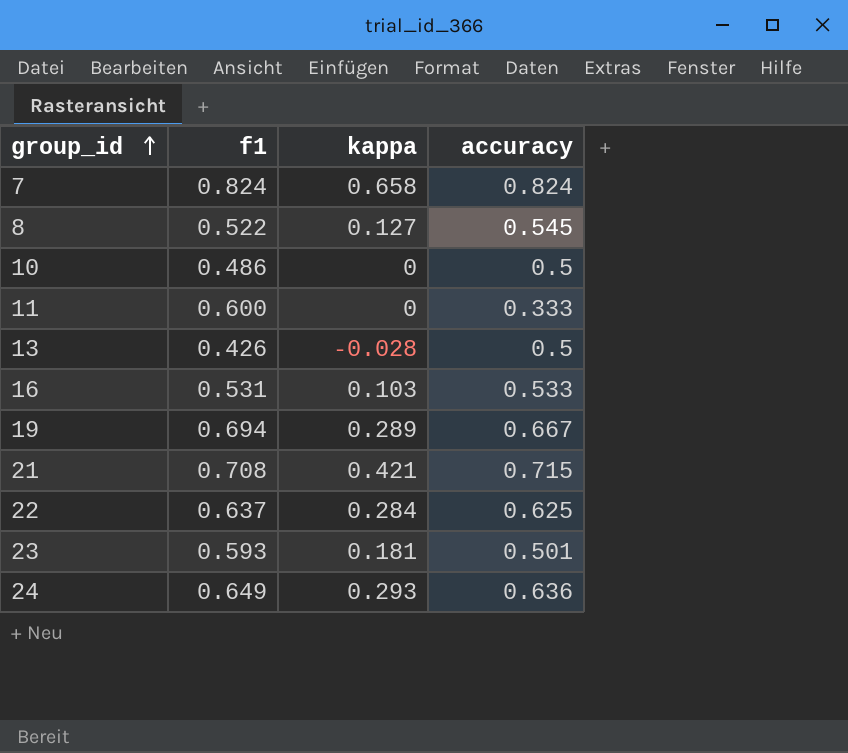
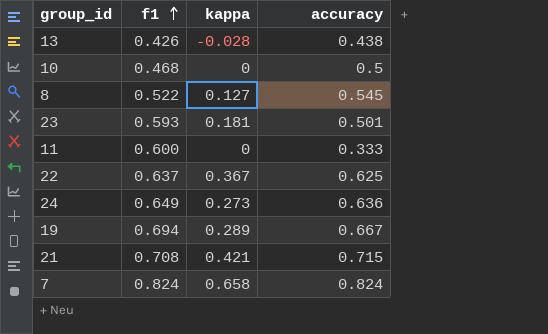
row order: group_id ascending -> f1 ascending
row 16: 0.531 | 0.103 | 0.533 -> none
13 | accuracy: 0.5 -> 0.438
10 | f1: 0.486 -> 0.468
22 | kappa: 0.284 -> 0.367
24 | kappa: 0.293 -> 0.273

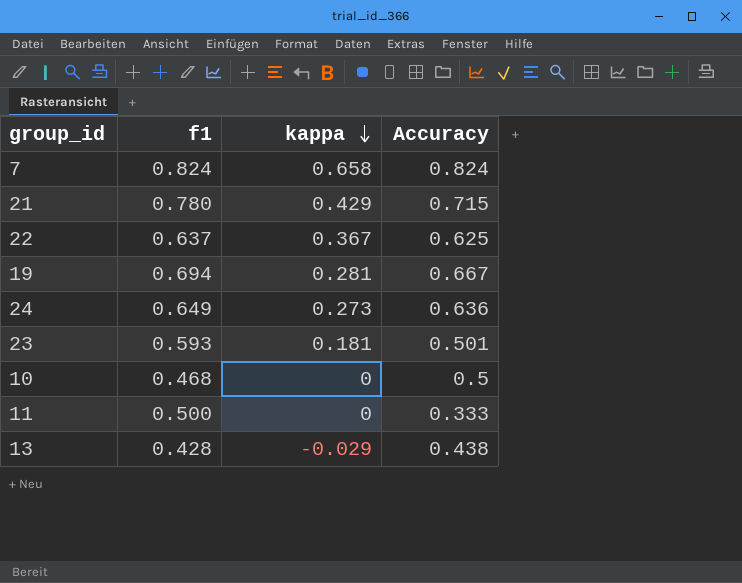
row order: f1 ascending -> kappa descending
column name: accuracy -> Accuracy
row 8: 0.522 | 0.127 | 0.545 -> none
21 | f1: 0.708 -> 0.780
21 | kappa: 0.421 -> 0.429
19 | kappa: 0.289 -> 0.281
11 | f1: 0.600 -> 0.500
13 | f1: 0.426 -> 0.428
13 | kappa: -0.028 -> -0.029

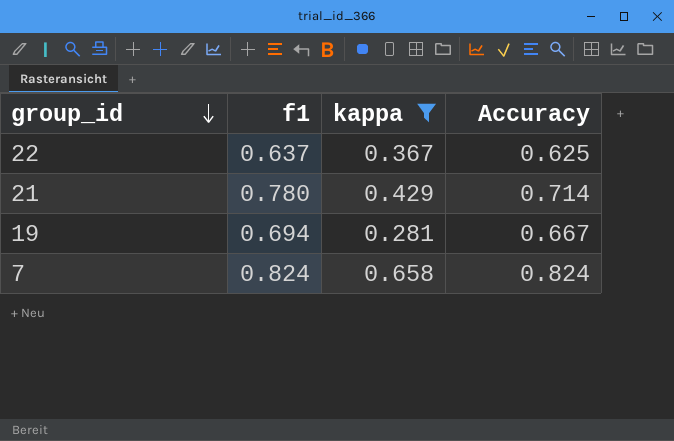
filter: none -> kappa >= 0.281
row order: kappa descending -> group_id descending
21 | Accuracy: 0.715 -> 0.714

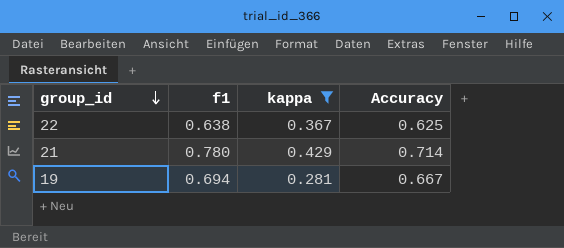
row 7: 0.824 | 0.658 | 0.824 -> none
22 | f1: 0.637 -> 0.638

